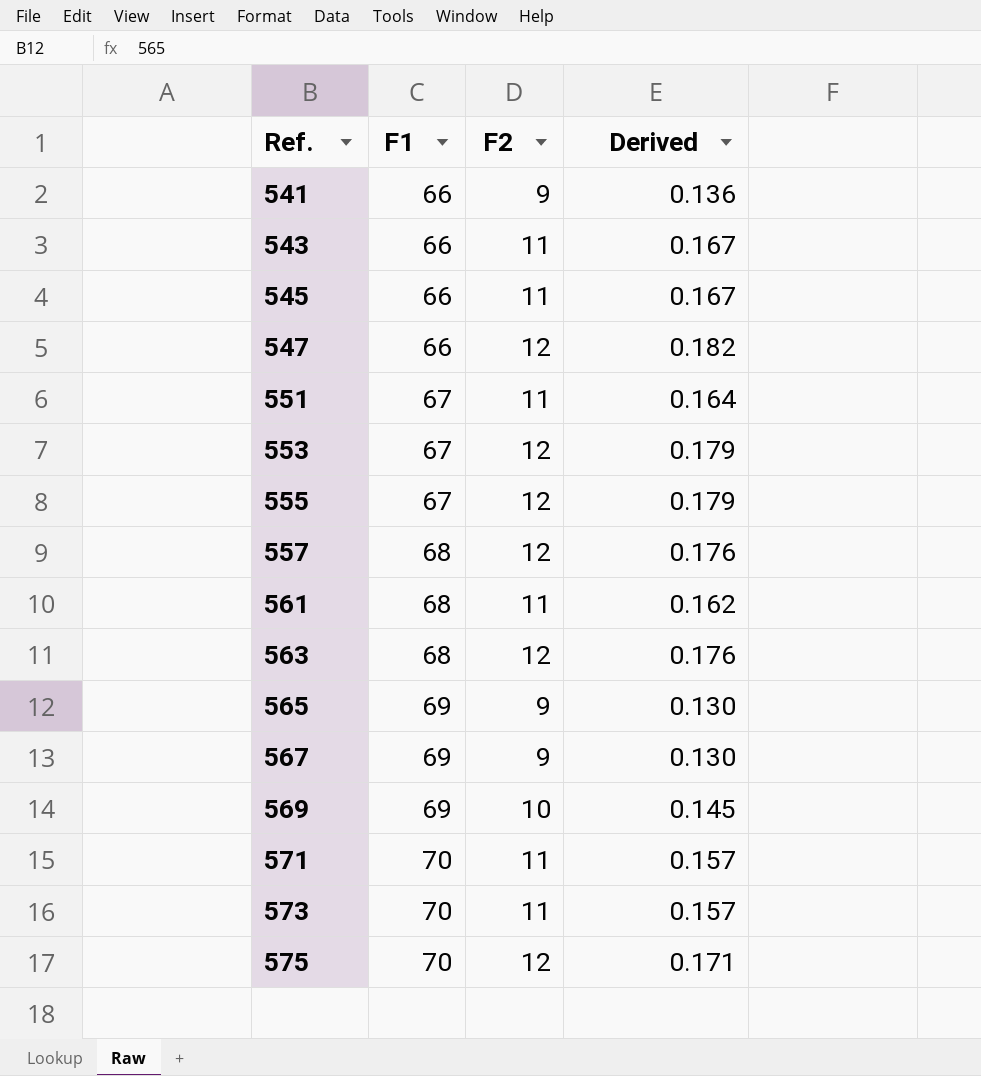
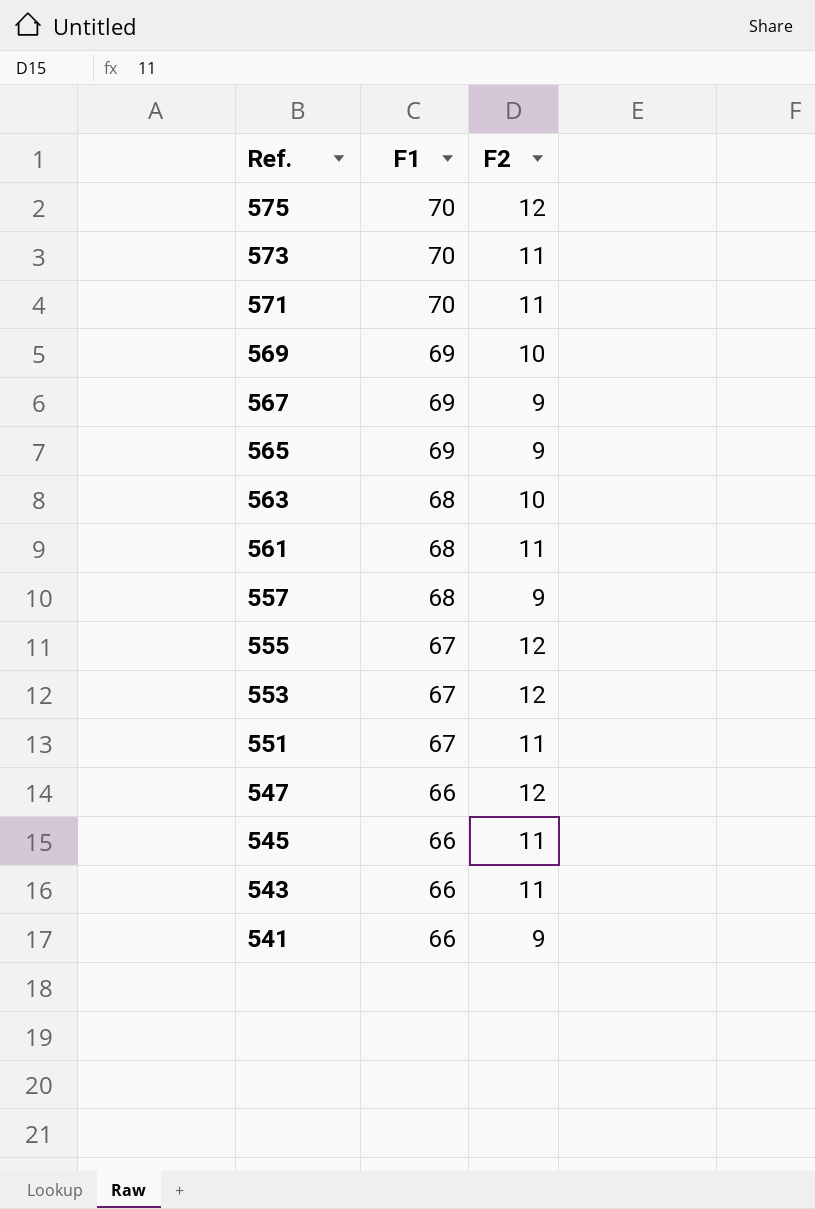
row order: Ref. ascending -> Ref. descending
column Derived | formula: [F2] / [F1] -> none
563 | F2: 12 -> 10
557 | F2: 12 -> 9

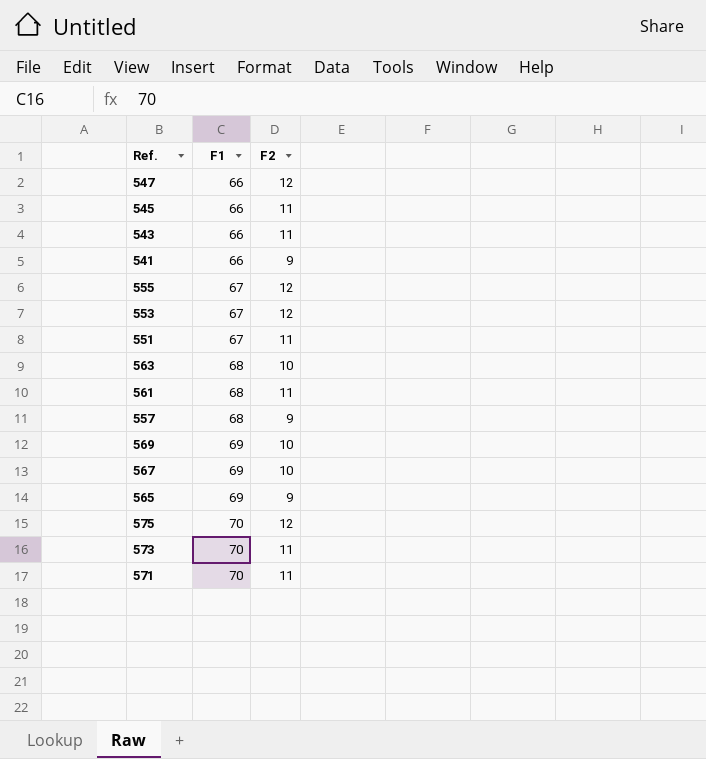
row order: Ref. descending -> F1 ascending
567 | F2: 9 -> 10

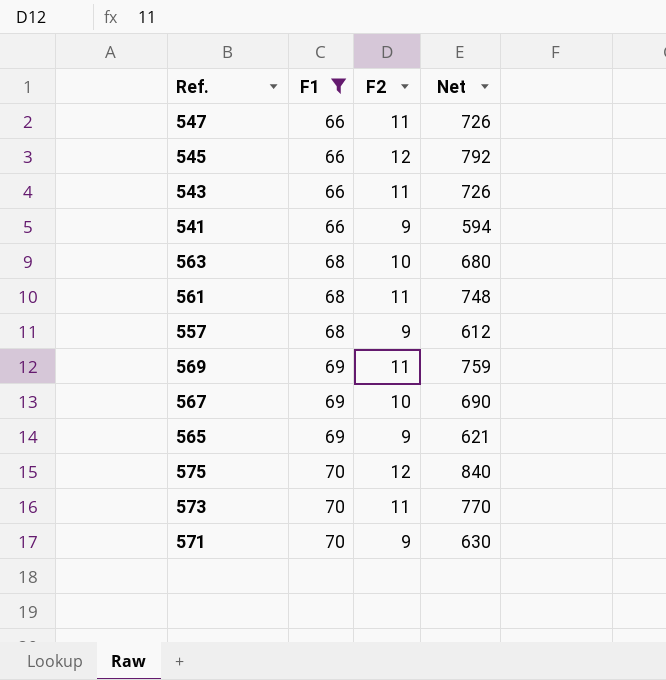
filter: none -> F1 != 67
column Net | formula: none -> [F1] * [F2]
547 | F2: 12 -> 11
545 | F2: 11 -> 12
569 | F2: 10 -> 11
571 | F2: 11 -> 9

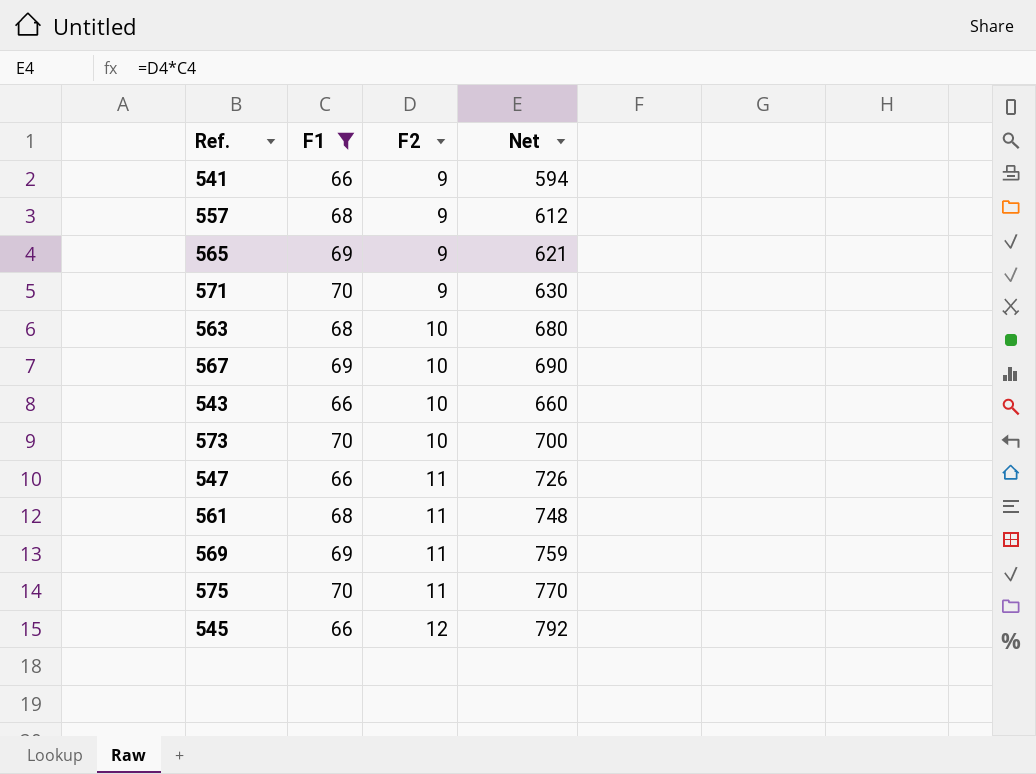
row order: F1 ascending -> F2 ascending
543 | F2: 11 -> 10
543 | Net: 726 -> 660
573 | F2: 11 -> 10
573 | Net: 770 -> 700
575 | F2: 12 -> 11
575 | Net: 840 -> 770

